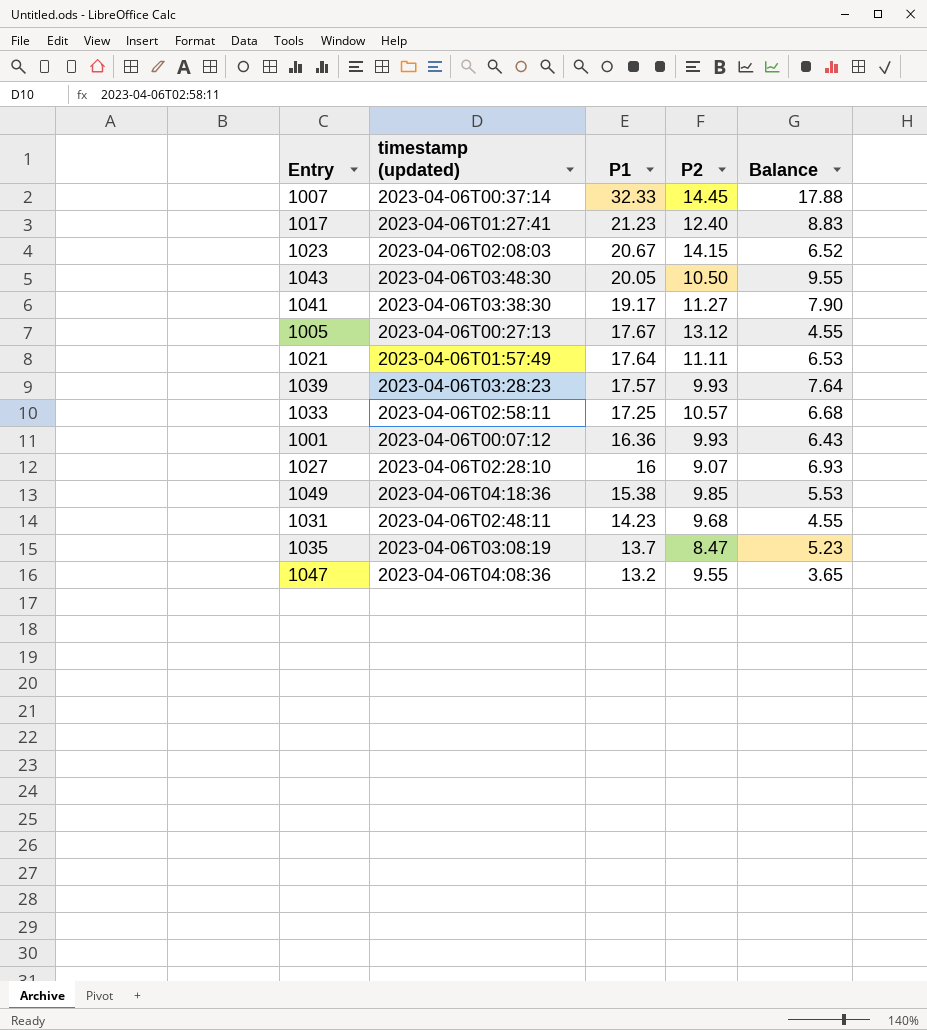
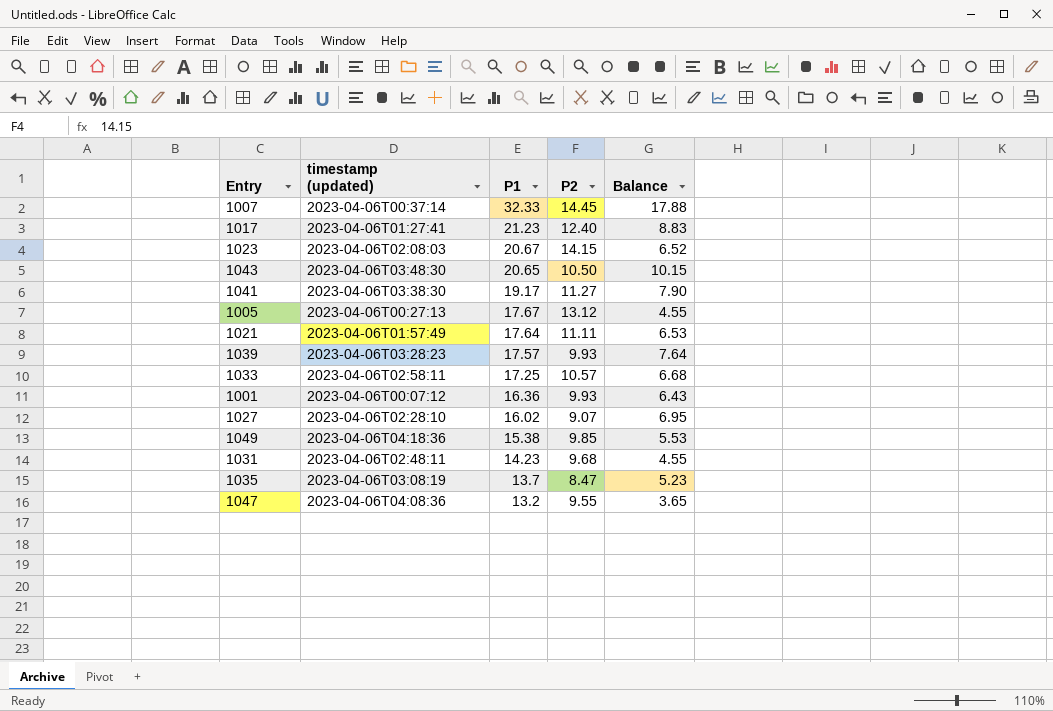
1043 | P1: 20.05 -> 20.65
1043 | Balance: 9.55 -> 10.15
1027 | P1: 16 -> 16.02
1027 | Balance: 6.93 -> 6.95

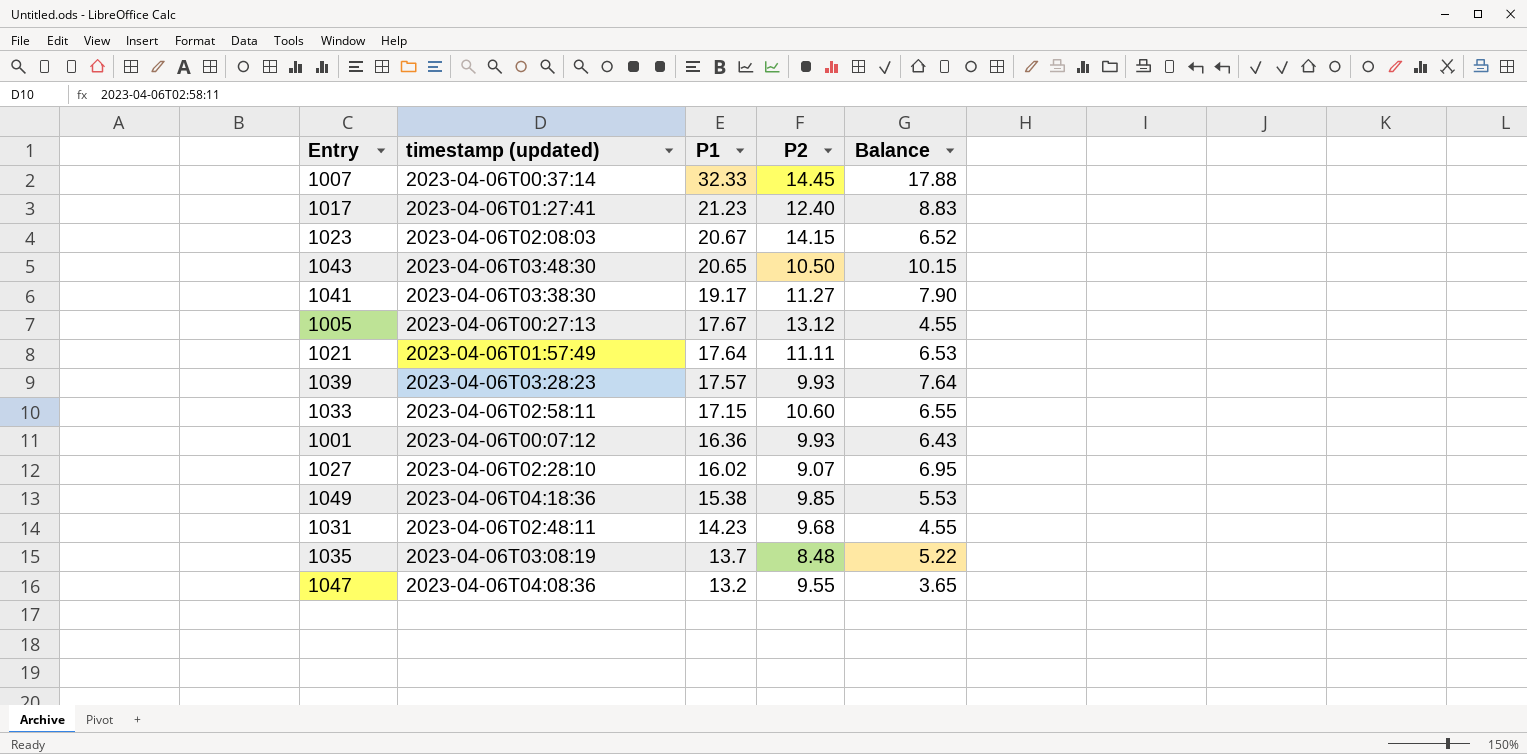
1033 | P1: 17.25 -> 17.15
1033 | P2: 10.57 -> 10.60
1033 | Balance: 6.68 -> 6.55
1035 | P2: 8.47 -> 8.48
1035 | Balance: 5.23 -> 5.22

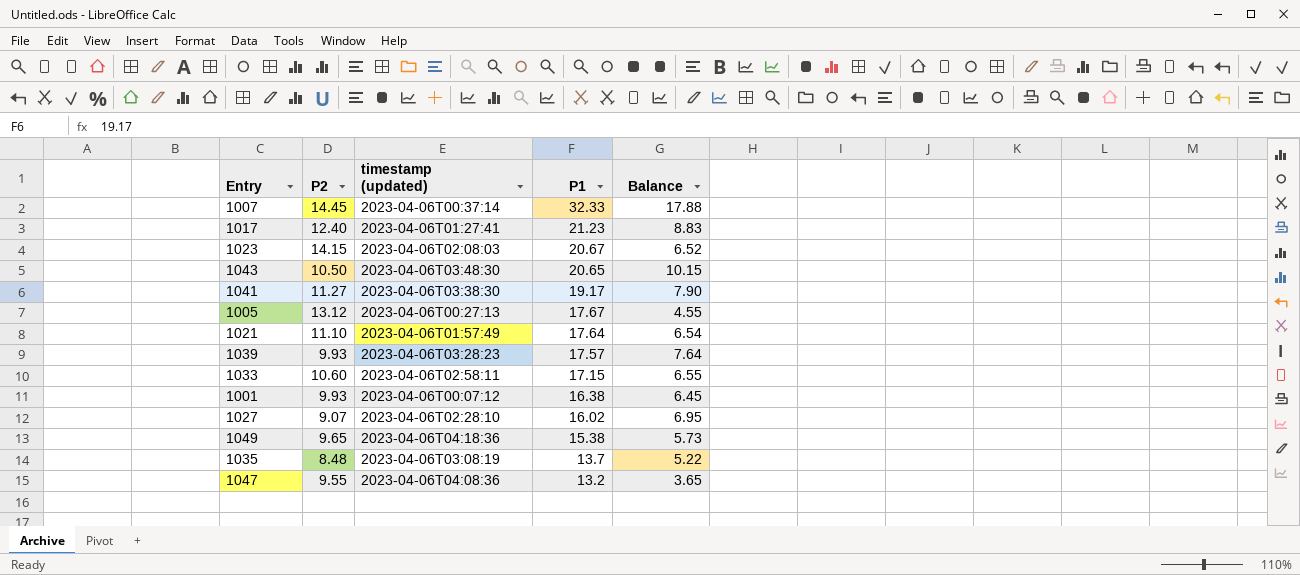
column P2 | position: 4 -> 2
row 1031: 2023-04-06T02:48:11 | 14.23 | 9.68 | 4.55 -> none
1021 | P2: 11.11 -> 11.10
1021 | Balance: 6.53 -> 6.54
1001 | P1: 16.36 -> 16.38
1001 | Balance: 6.43 -> 6.45
1049 | P2: 9.85 -> 9.65
1049 | Balance: 5.53 -> 5.73

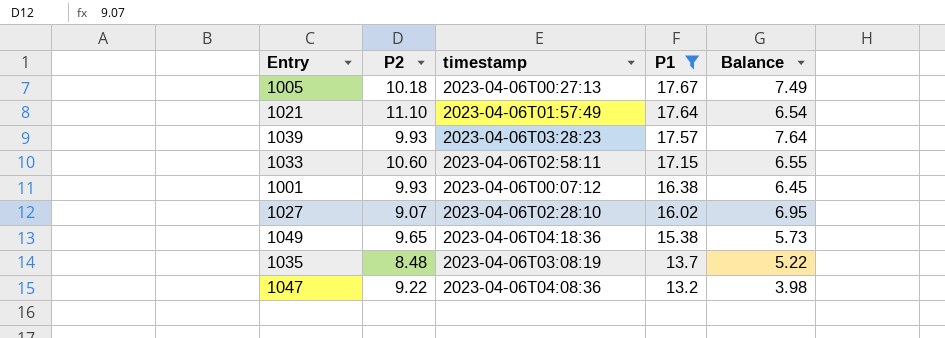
filter: none -> P1 <= 17.67
column name: timestamp (updated) -> timestamp
1005 | P2: 13.12 -> 10.18
1005 | Balance: 4.55 -> 7.49
1047 | P2: 9.55 -> 9.22
1047 | Balance: 3.65 -> 3.98

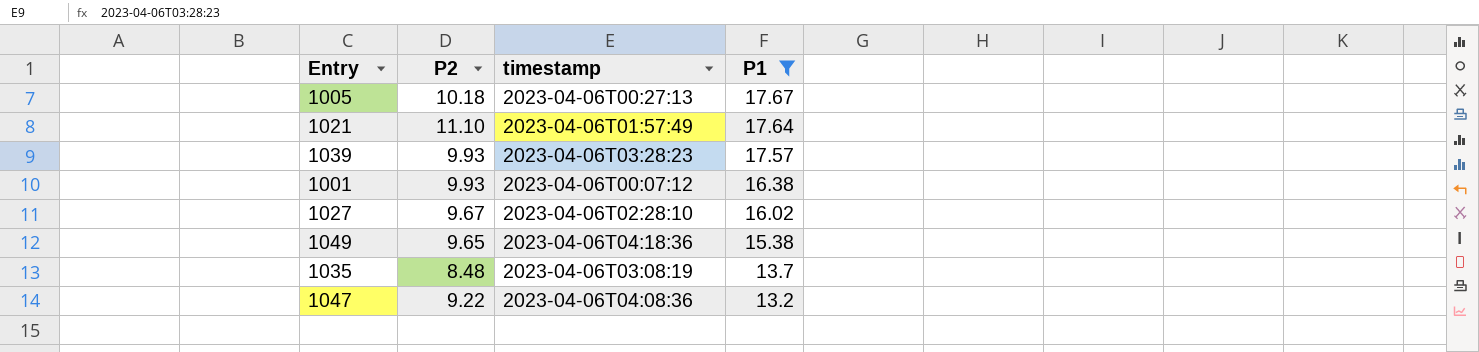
column Balance | formula: [P1] - [P2] -> none
row 1033: 10.60 | 2023-04-06T02:58:11 | 17.15 | 6.55 -> none
1027 | P2: 9.07 -> 9.67

